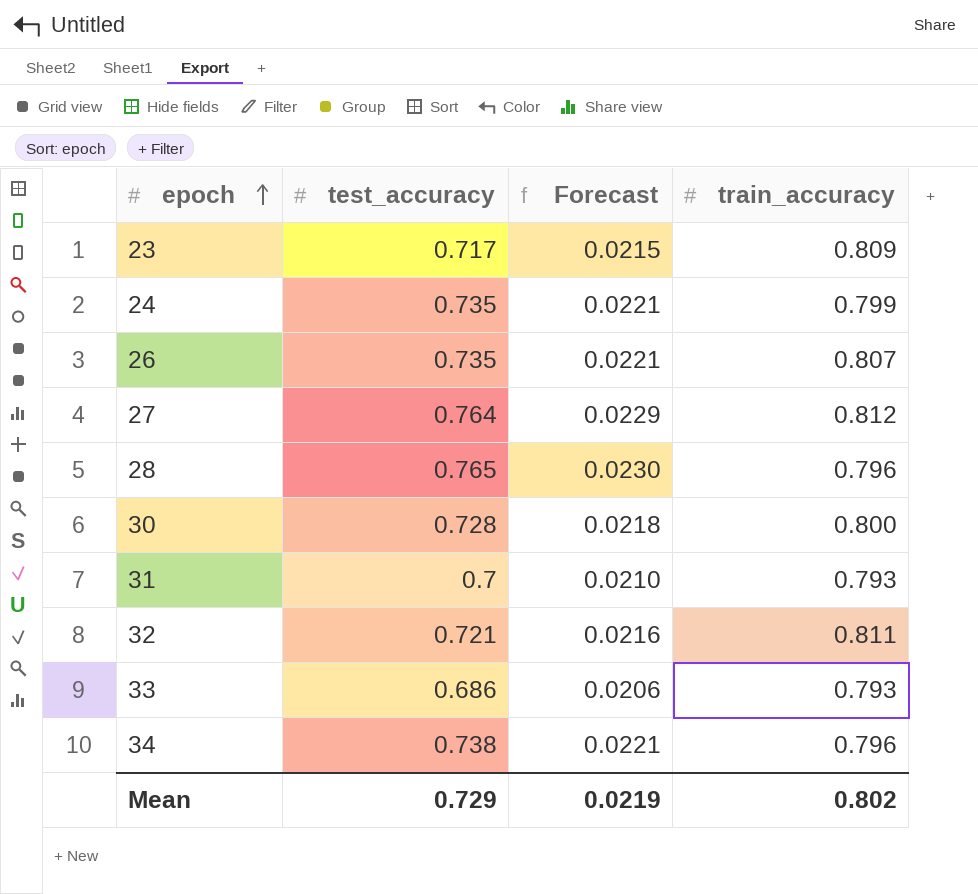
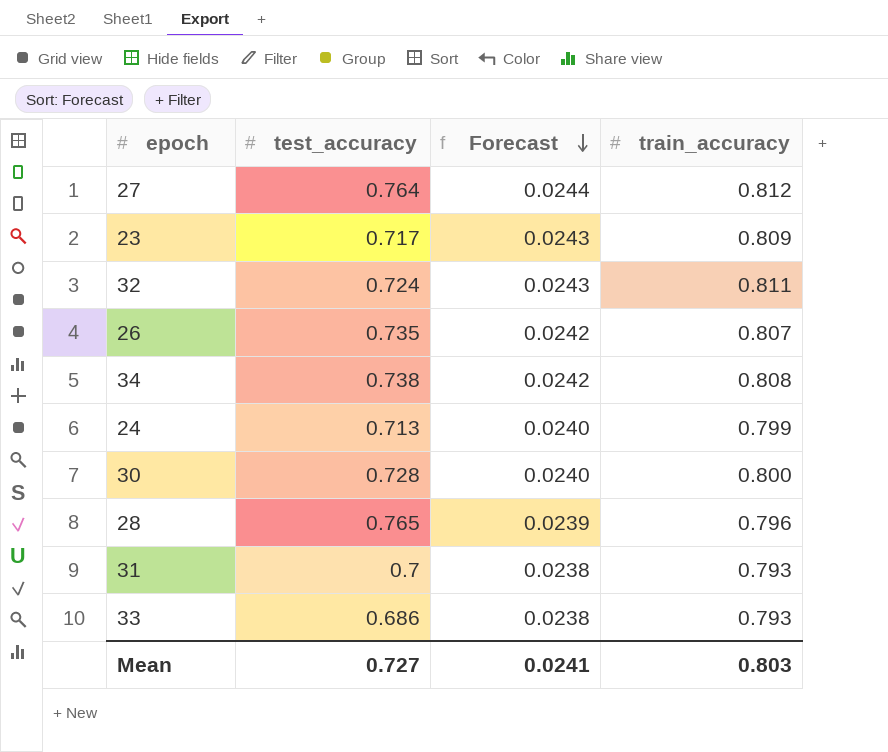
row order: epoch ascending -> Forecast descending
column Forecast | formula: [test_accuracy] * 0.03 -> [train_accuracy] * 0.03
32 | test_accuracy: 0.721 -> 0.724
34 | train_accuracy: 0.796 -> 0.808
24 | test_accuracy: 0.735 -> 0.713
Mean | test_accuracy: 0.729 -> 0.727
Mean | Forecast: 0.0219 -> 0.0241
Mean | train_accuracy: 0.802 -> 0.803

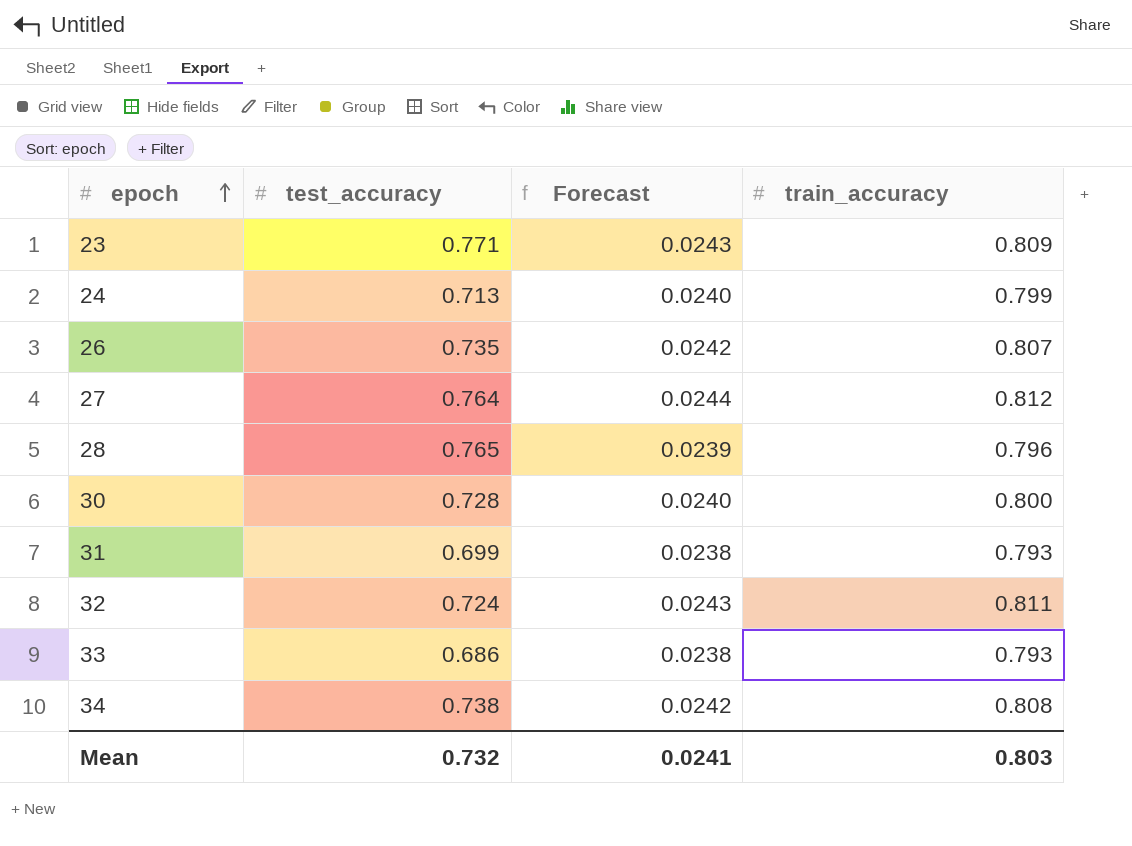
row order: Forecast descending -> epoch ascending
23 | test_accuracy: 0.717 -> 0.771
31 | test_accuracy: 0.7 -> 0.699
Mean | test_accuracy: 0.727 -> 0.732

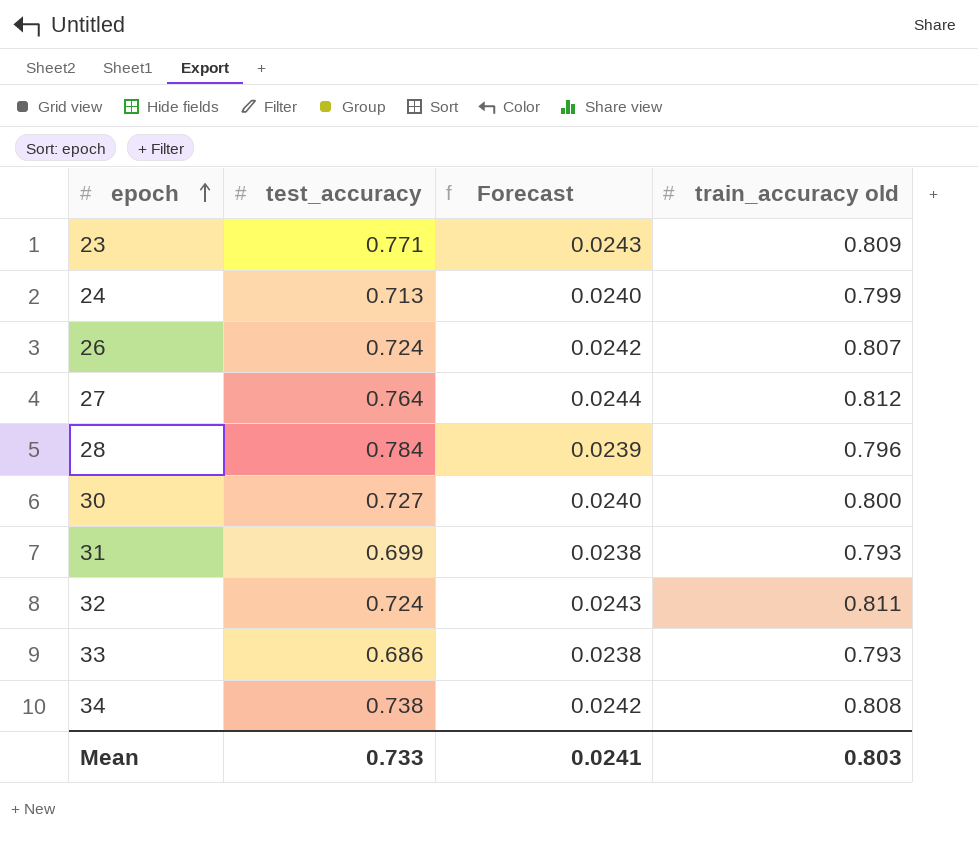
column name: train_accuracy -> train_accuracy old
26 | test_accuracy: 0.735 -> 0.724
28 | test_accuracy: 0.765 -> 0.784
30 | test_accuracy: 0.728 -> 0.727
Mean | test_accuracy: 0.732 -> 0.733

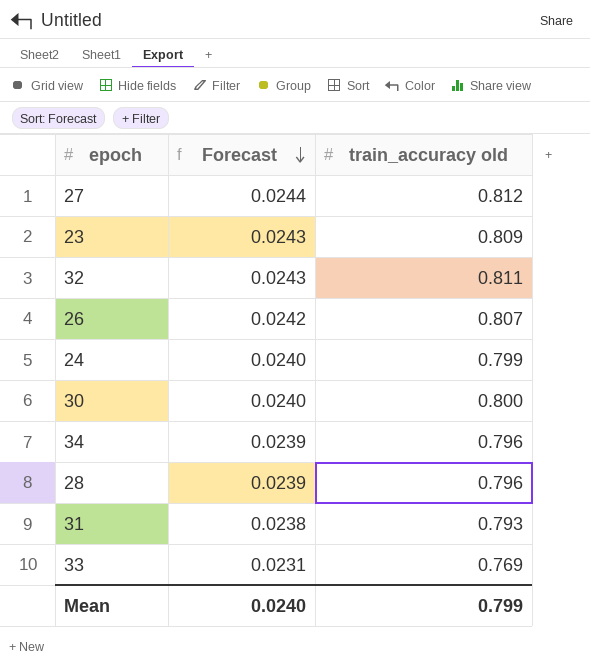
row order: epoch ascending -> Forecast descending
column test_accuracy | position: 2 -> none
34 | Forecast: 0.0242 -> 0.0239
34 | train_accuracy old: 0.808 -> 0.796
33 | Forecast: 0.0238 -> 0.0231
33 | train_accuracy old: 0.793 -> 0.769
Mean | Forecast: 0.0241 -> 0.0240
Mean | train_accuracy old: 0.803 -> 0.799

